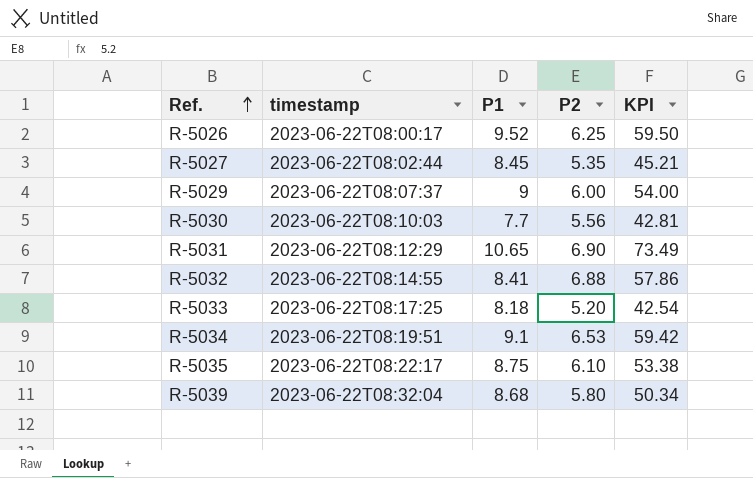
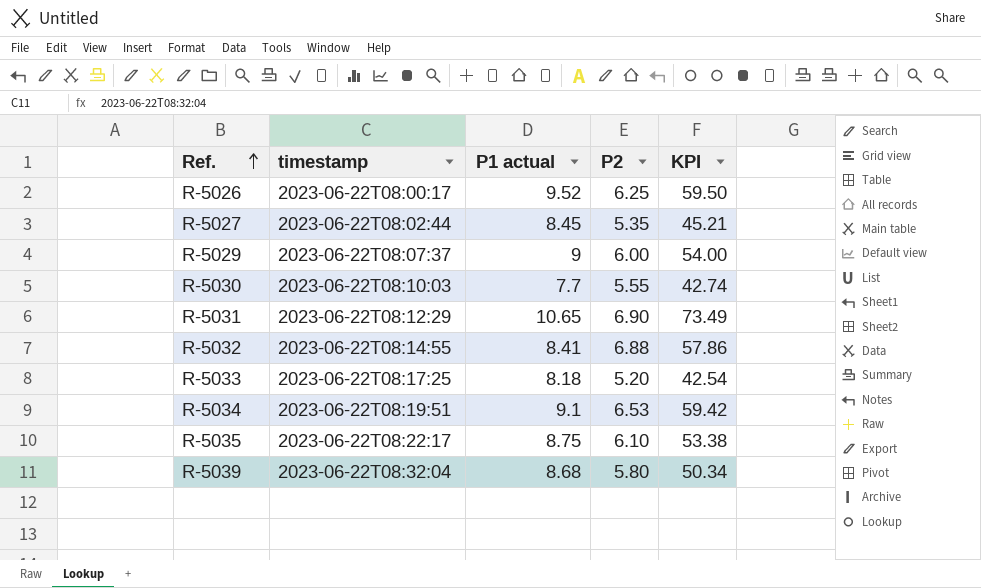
column name: P1 -> P1 actual
R-5030 | P2: 5.56 -> 5.55
R-5030 | KPI: 42.81 -> 42.74

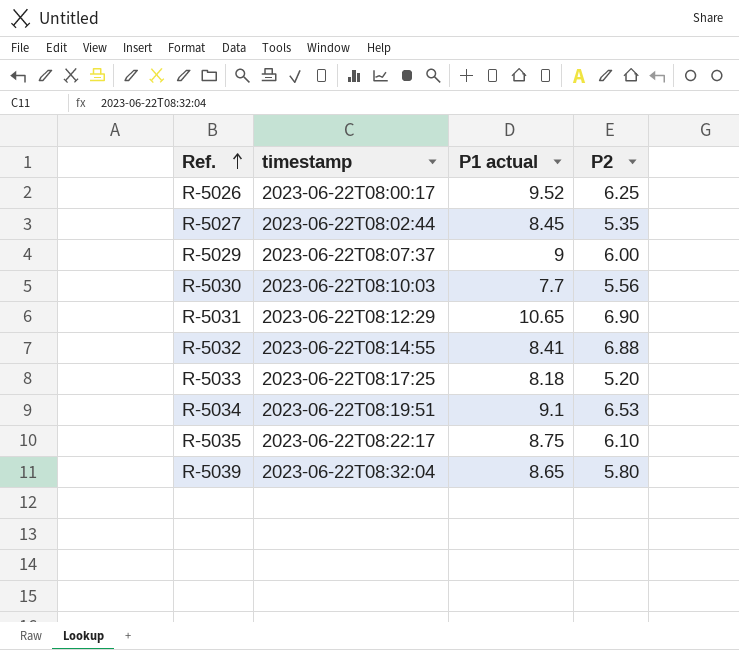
column KPI | formula: [P1 actual] * [P2] -> none
R-5030 | P2: 5.55 -> 5.56
R-5039 | P1 actual: 8.68 -> 8.65

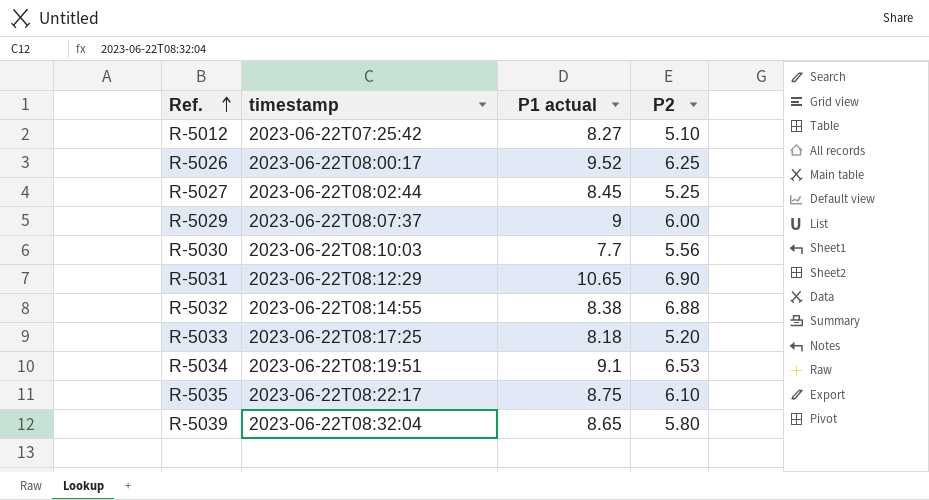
row R-5012: none -> 2023-06-22T07:25:42 | 8.27 | 5.10
R-5027 | P2: 5.35 -> 5.25
R-5032 | P1 actual: 8.41 -> 8.38

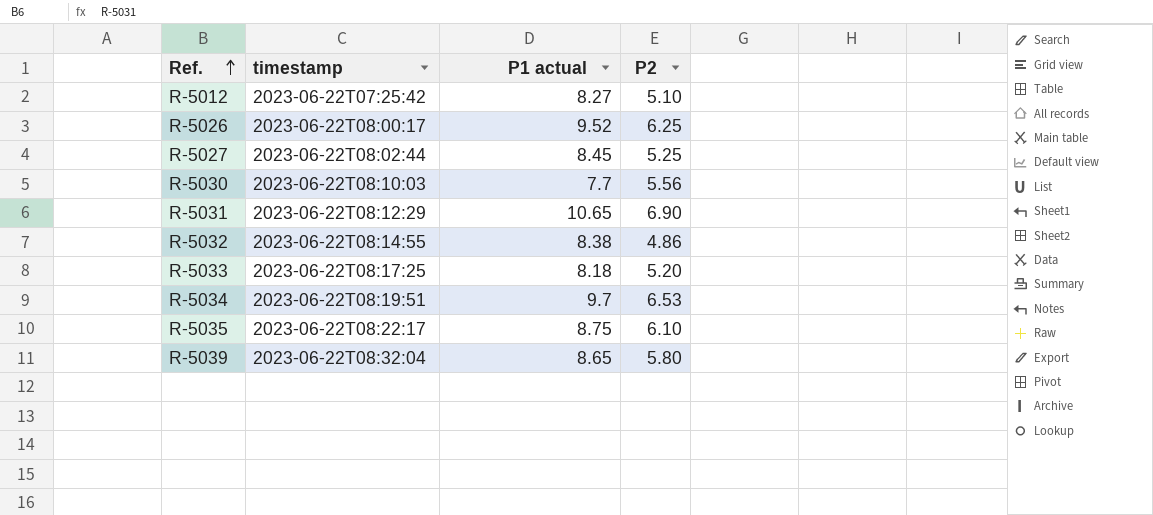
row R-5029: 2023-06-22T08:07:37 | 9 | 6.00 -> none
R-5032 | P2: 6.88 -> 4.86
R-5034 | P1 actual: 9.1 -> 9.7

